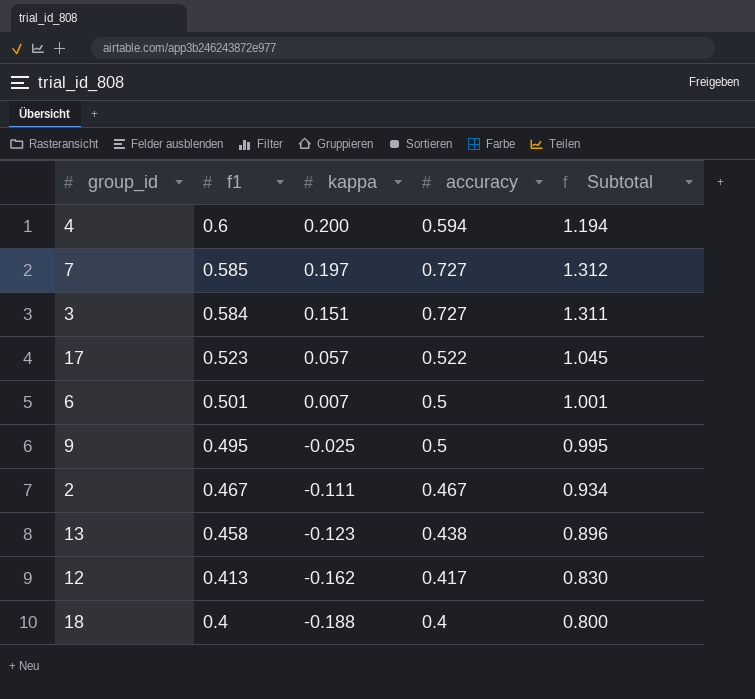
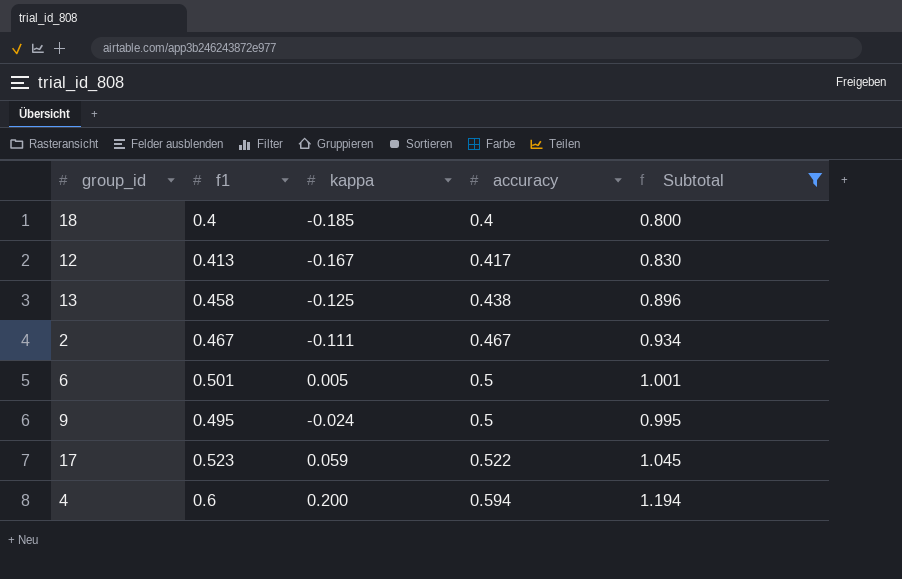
filter: none -> Subtotal <= 1.194
row order: f1 descending -> accuracy ascending
18 | kappa: -0.188 -> -0.185
12 | kappa: -0.162 -> -0.167
13 | kappa: -0.123 -> -0.125
6 | kappa: 0.007 -> 0.005
9 | kappa: -0.025 -> -0.024
17 | kappa: 0.057 -> 0.059

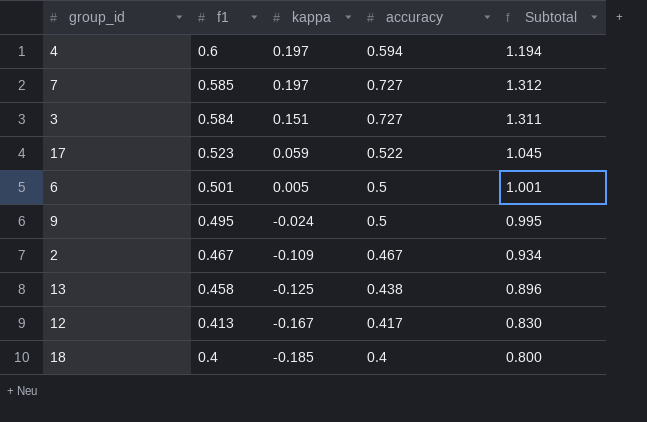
filter: Subtotal <= 1.194 -> none
row order: accuracy ascending -> f1 descending
4 | kappa: 0.200 -> 0.197
2 | kappa: -0.111 -> -0.109

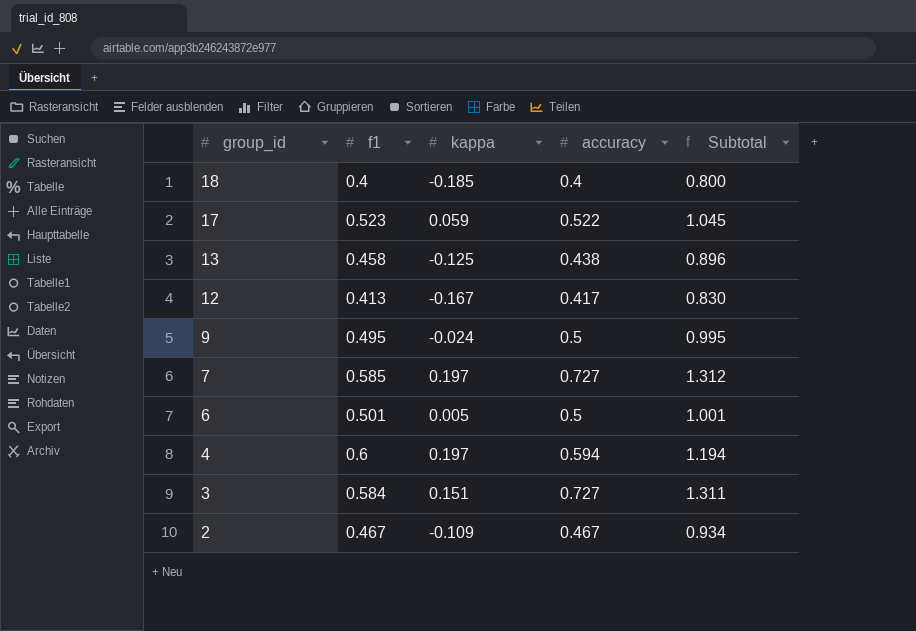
row order: f1 descending -> group_id descending

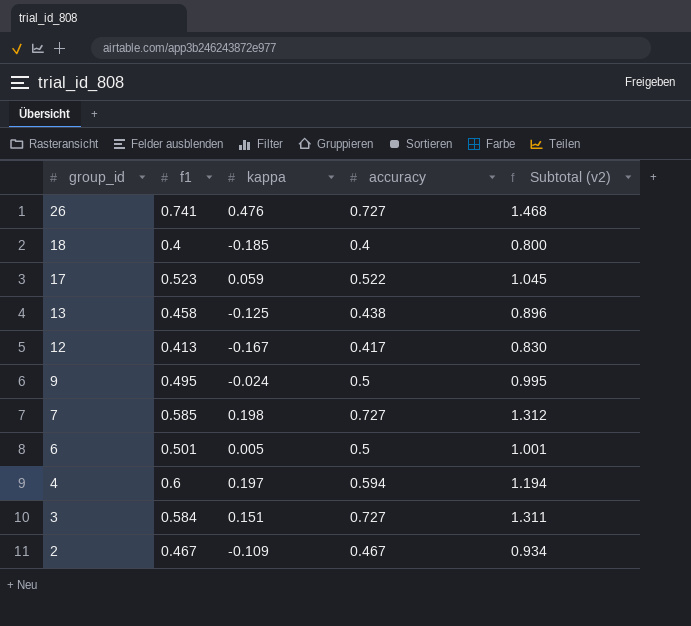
column name: Subtotal -> Subtotal (v2)
row 26: none -> 0.741 | 0.476 | 0.727 | 1.468
7 | kappa: 0.197 -> 0.198

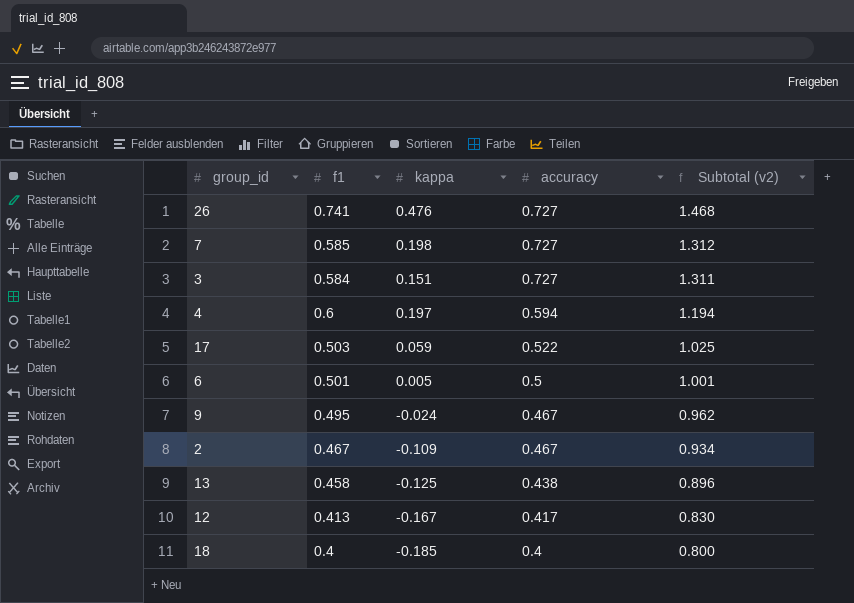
row order: group_id descending -> accuracy descending
17 | f1: 0.523 -> 0.503
17 | Subtotal (v2): 1.045 -> 1.025
9 | accuracy: 0.5 -> 0.467
9 | Subtotal (v2): 0.995 -> 0.962

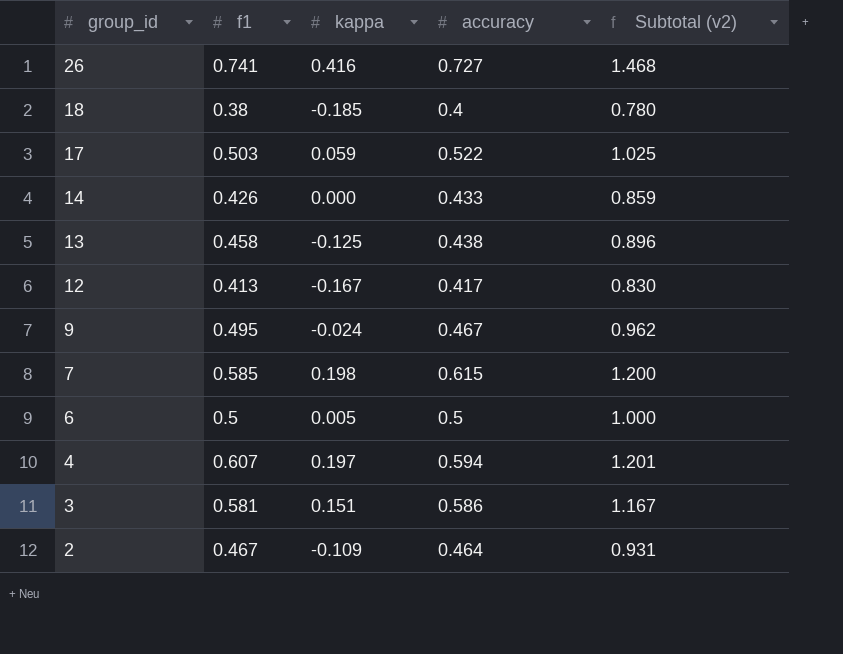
row order: accuracy descending -> group_id descending
26 | kappa: 0.476 -> 0.416
18 | f1: 0.4 -> 0.38
18 | Subtotal (v2): 0.800 -> 0.780
row 14: none -> 0.426 | 0.000 | 0.433 | 0.859
7 | accuracy: 0.727 -> 0.615
7 | Subtotal (v2): 1.312 -> 1.200
6 | f1: 0.501 -> 0.5
6 | Subtotal (v2): 1.001 -> 1.000
4 | f1: 0.6 -> 0.607
4 | Subtotal (v2): 1.194 -> 1.201
3 | f1: 0.584 -> 0.581
3 | accuracy: 0.727 -> 0.586
3 | Subtotal (v2): 1.311 -> 1.167
2 | accuracy: 0.467 -> 0.464
2 | Subtotal (v2): 0.934 -> 0.931

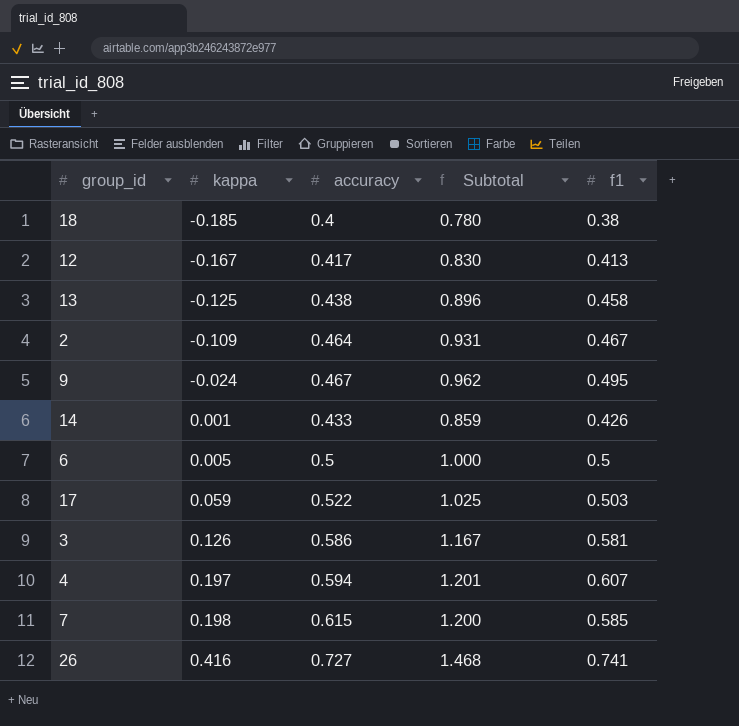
row order: group_id descending -> kappa ascending
column name: Subtotal (v2) -> Subtotal
column f1 | position: 2 -> 5
14 | kappa: 0.000 -> 0.001
3 | kappa: 0.151 -> 0.126

